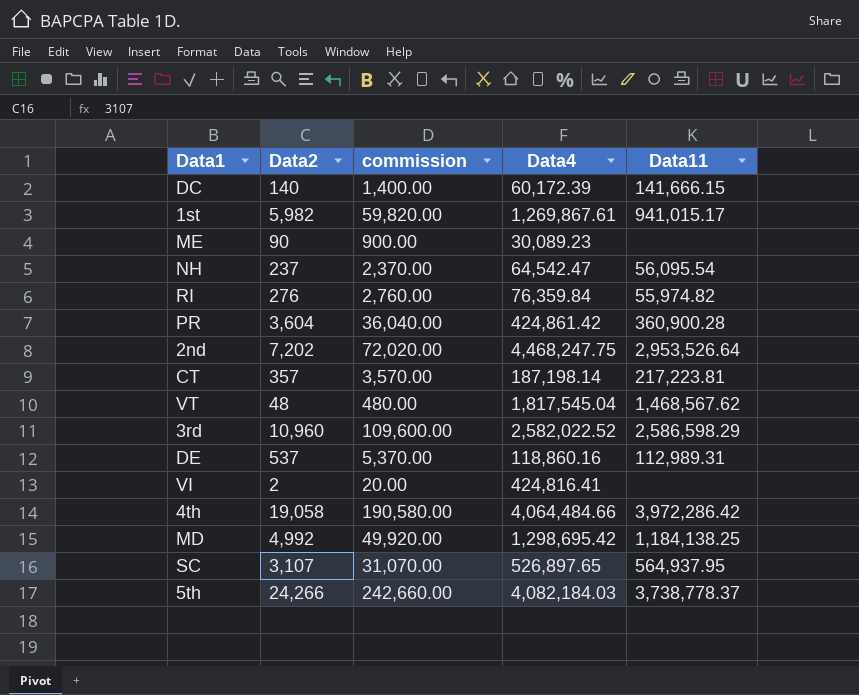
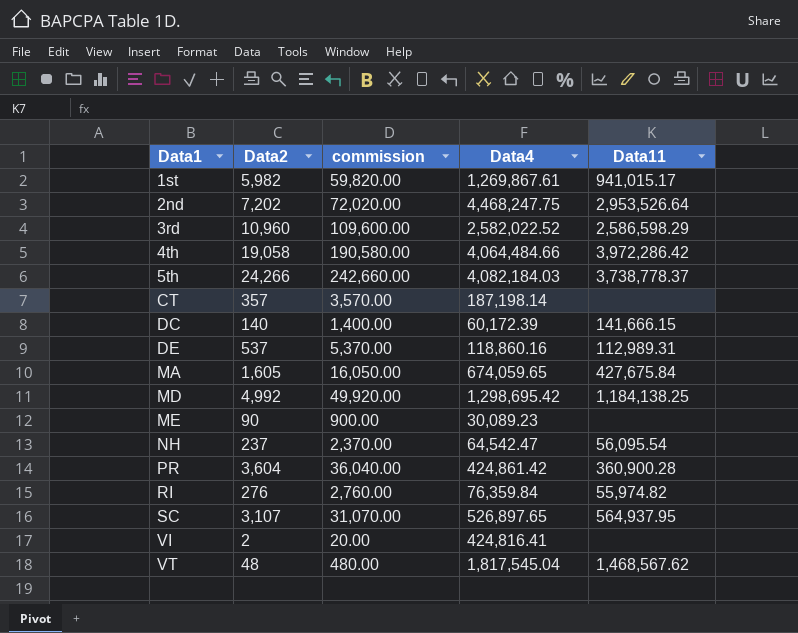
row order: none -> Data1 ascending
CT | Data11: 217,223.81 -> none
row MA: none -> 1,605 | 16,050.00 | 674,059.65 | 427,675.84

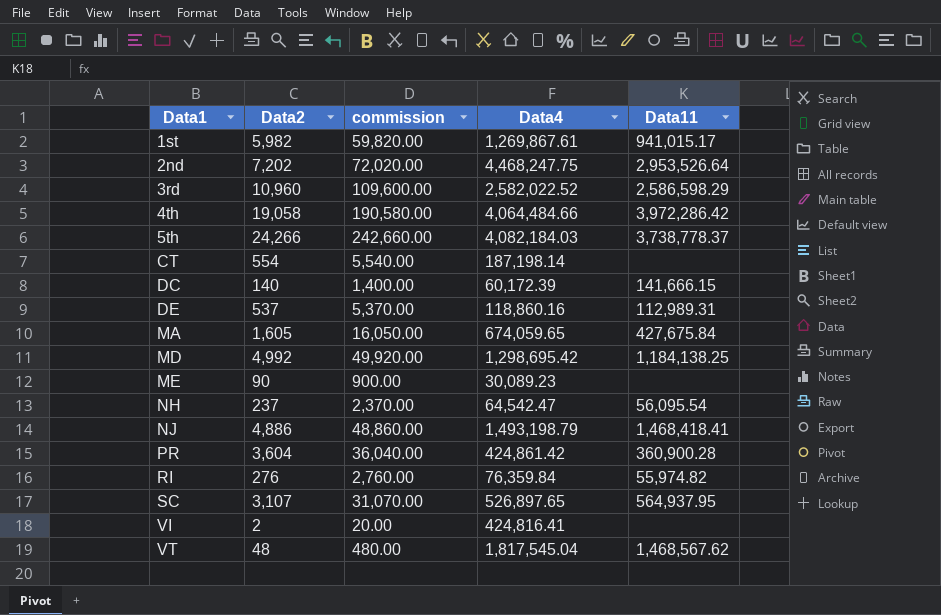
CT | Data2: 357 -> 554
CT | commission: 3,570.00 -> 5,540.00
row NJ: none -> 4,886 | 48,860.00 | 1,493,198.79 | 1,468,418.41

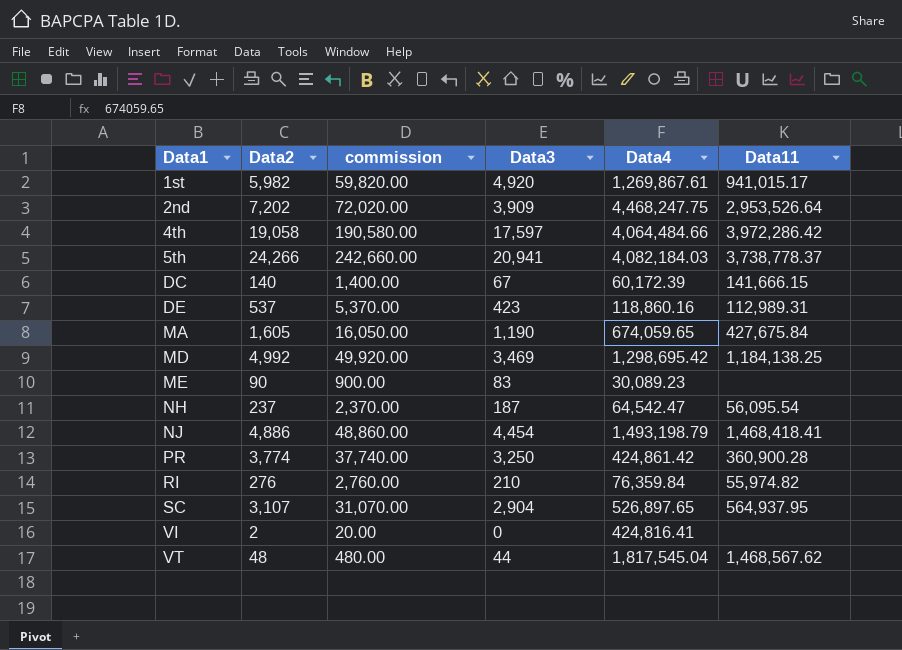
column Data3 | position: none -> 4
row 3rd: 10,960 | 109,600.00 | 2,582,022.52 | 2,586,598.29 -> none
row CT: 554 | 5,540.00 | 187,198.14 | none -> none
PR | Data2: 3,604 -> 3,774
PR | commission: 36,040.00 -> 37,740.00

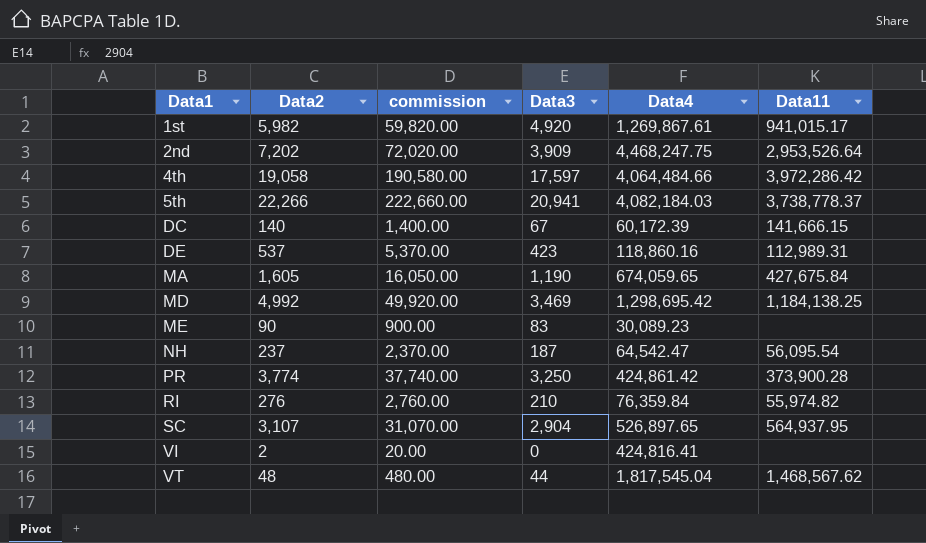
row NJ: 4,886 | 48,860.00 | 4,454 | 1,493,198.79 | 1,468,418.41 -> none
5th | Data2: 24,266 -> 22,266
5th | commission: 242,660.00 -> 222,660.00
PR | Data11: 360,900.28 -> 373,900.28

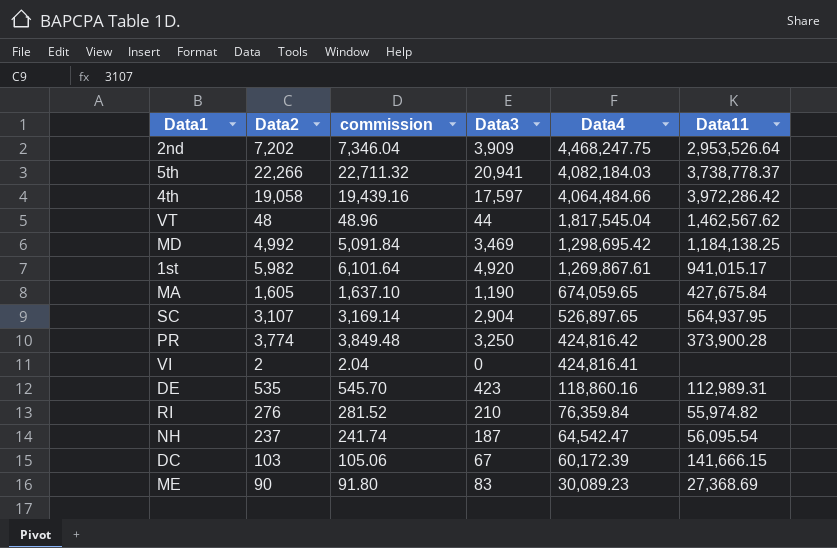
row order: Data1 ascending -> Data4 descending
column commission | formula: [Data2] * 10 -> [Data2] * 1.02
VT | Data11: 1,468,567.62 -> 1,462,567.62
PR | Data4: 424,861.42 -> 424,816.42
DE | Data2: 537 -> 535
DC | Data2: 140 -> 103
ME | Data11: none -> 27,368.69

